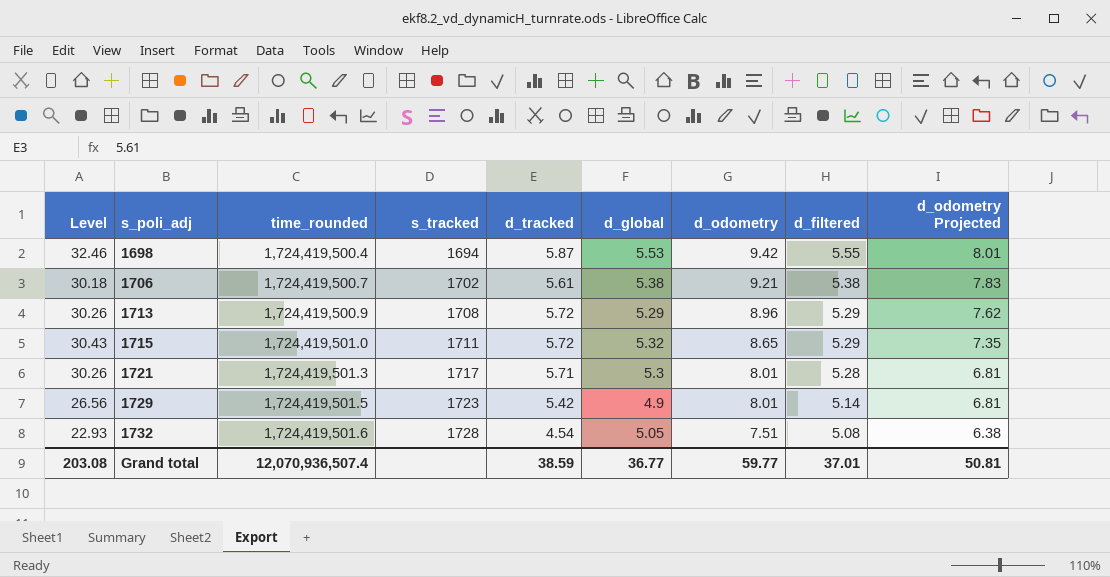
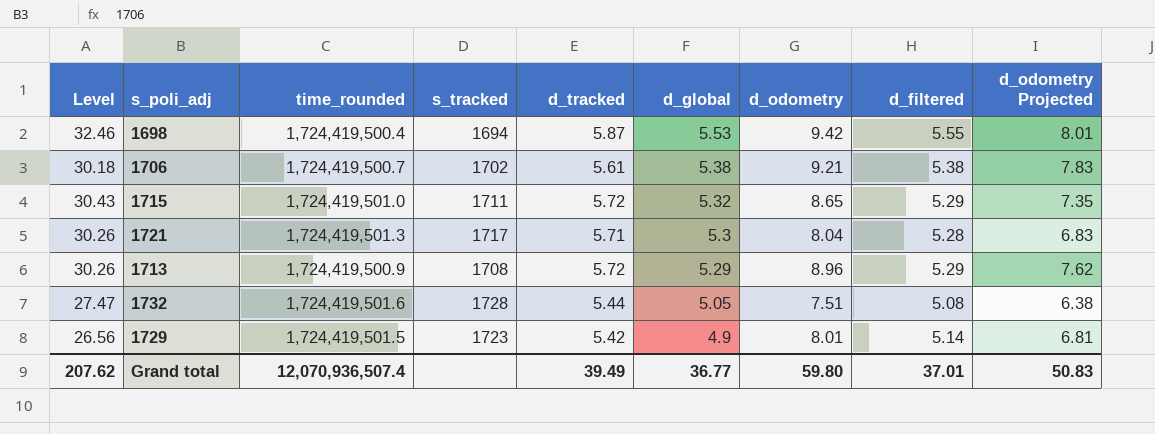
row order: s_poli_adj ascending -> d_global descending
1721 | d_odometry: 8.01 -> 8.04
1721 | d_odometry Projected: 6.81 -> 6.83
1732 | Level: 22.93 -> 27.47
1732 | d_tracked: 4.54 -> 5.44
Grand total | Level: 203.08 -> 207.62
Grand total | d_tracked: 38.59 -> 39.49
Grand total | d_odometry: 59.77 -> 59.80
Grand total | d_odometry Projected: 50.81 -> 50.83

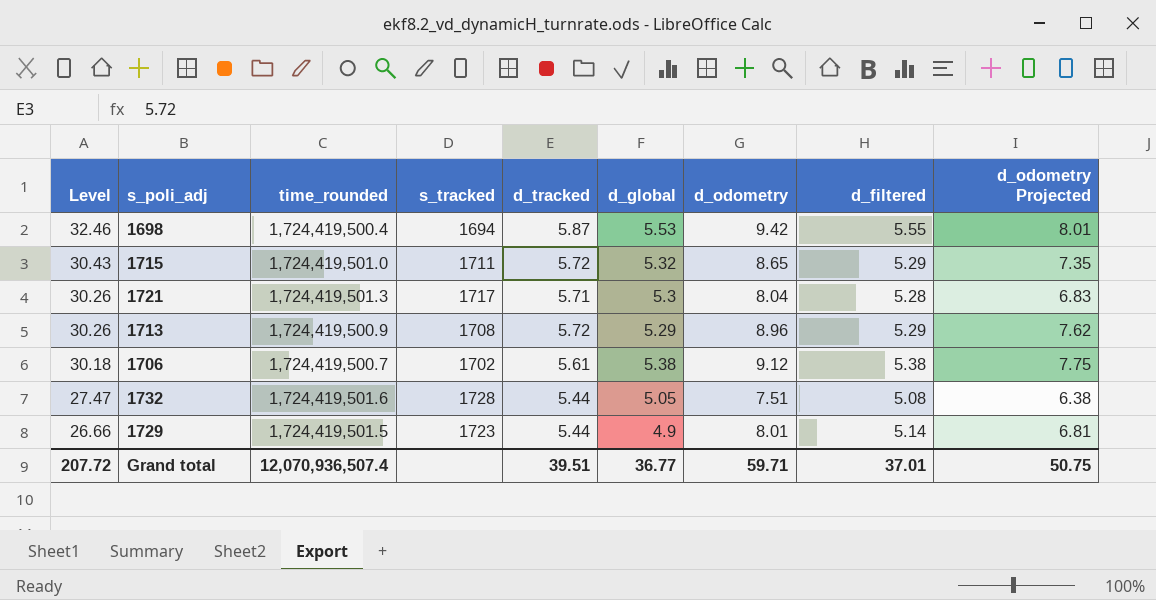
row order: d_global descending -> Level descending
1706 | d_odometry: 9.21 -> 9.12
1706 | d_odometry Projected: 7.83 -> 7.75
1729 | Level: 26.56 -> 26.66
1729 | d_tracked: 5.42 -> 5.44
Grand total | Level: 207.62 -> 207.72
Grand total | d_tracked: 39.49 -> 39.51
Grand total | d_odometry: 59.80 -> 59.71
Grand total | d_odometry Projected: 50.83 -> 50.75

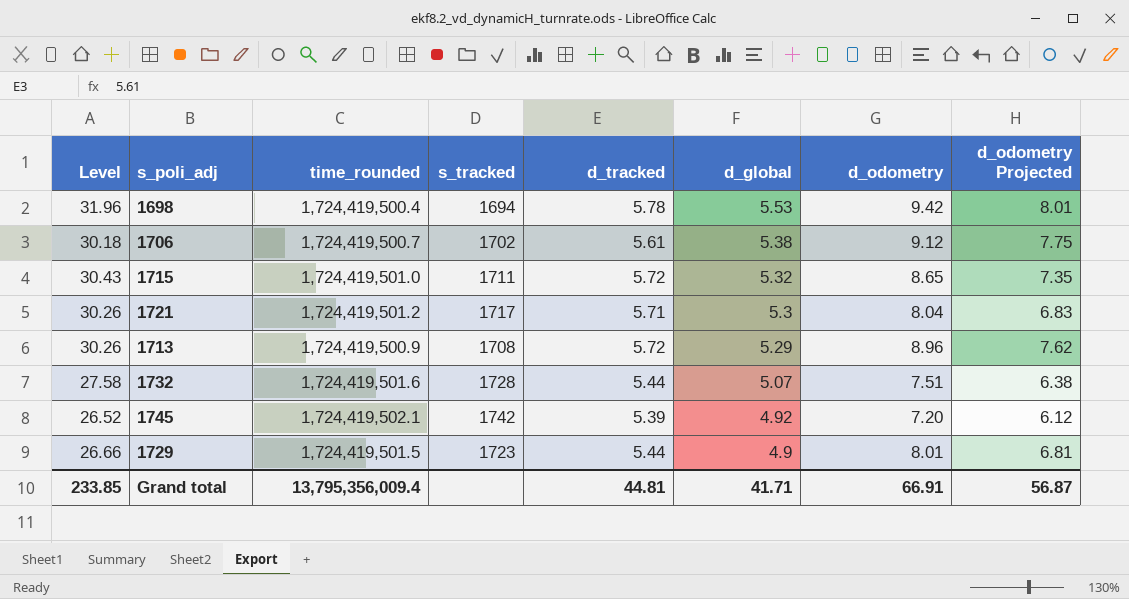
row order: Level descending -> d_global descending
column d_filtered | position: 8 -> none
1698 | Level: 32.46 -> 31.96
1698 | d_tracked: 5.87 -> 5.78
1721 | time_rounded: 1,724,419,501.3 -> 1,724,419,501.2
1732 | Level: 27.47 -> 27.58
1732 | d_global: 5.05 -> 5.07
row 1745: none -> 26.52 | 1,724,419,502.1 | 1742 | 5.39 | 4.92 | 7.20 | 6.12
Grand total | Level: 207.72 -> 233.85
Grand total | time_rounded: 12,070,936,507.4 -> 13,795,356,009.4
Grand total | d_tracked: 39.51 -> 44.81
Grand total | d_global: 36.77 -> 41.71
Grand total | d_odometry: 59.71 -> 66.91
Grand total | d_odometry Projected: 50.75 -> 56.87

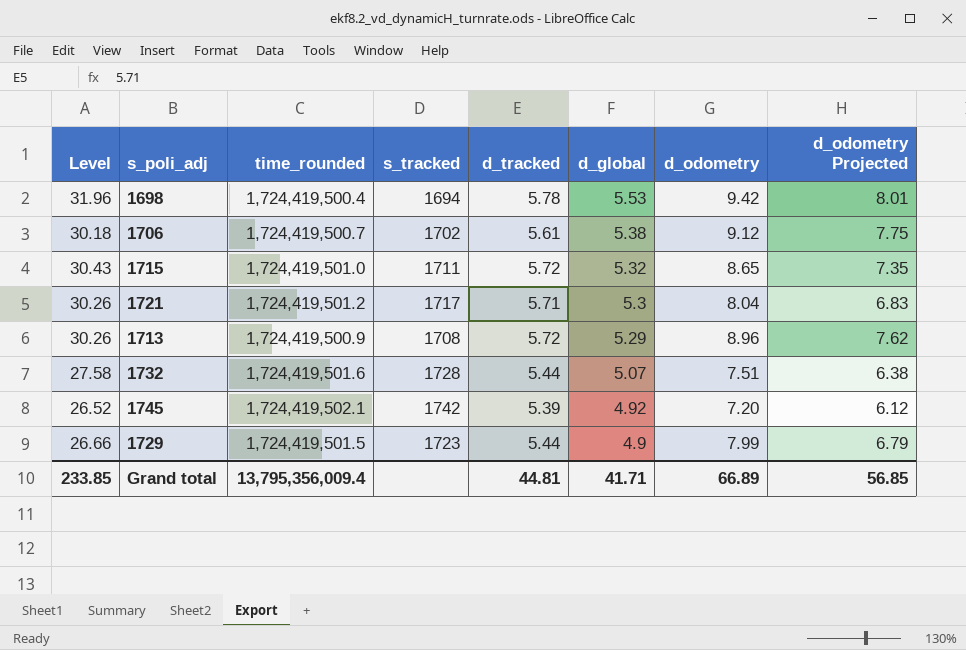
1729 | d_odometry: 8.01 -> 7.99
1729 | d_odometry Projected: 6.81 -> 6.79
Grand total | d_odometry: 66.91 -> 66.89
Grand total | d_odometry Projected: 56.87 -> 56.85

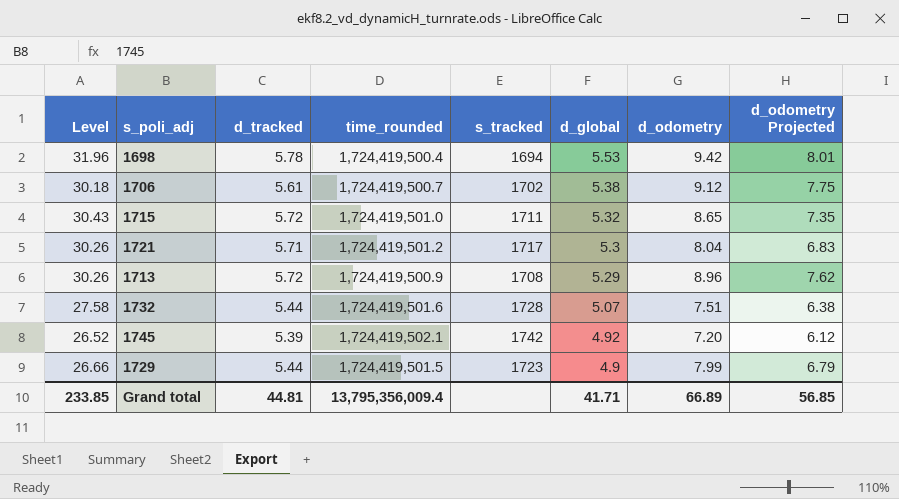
column d_tracked | position: 5 -> 3

